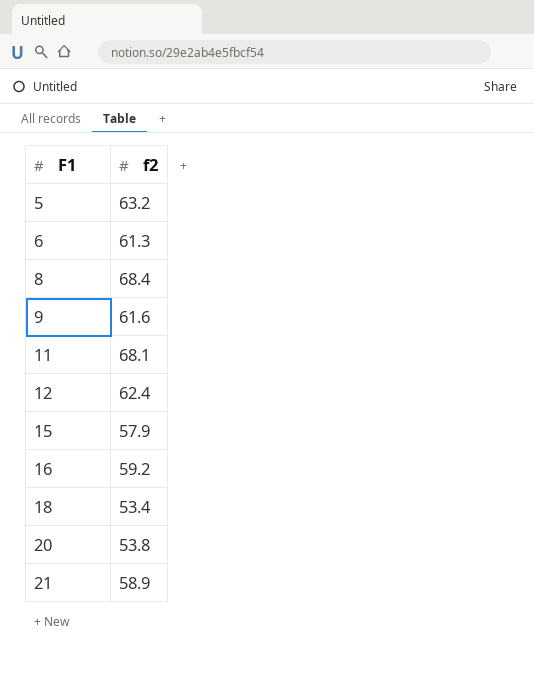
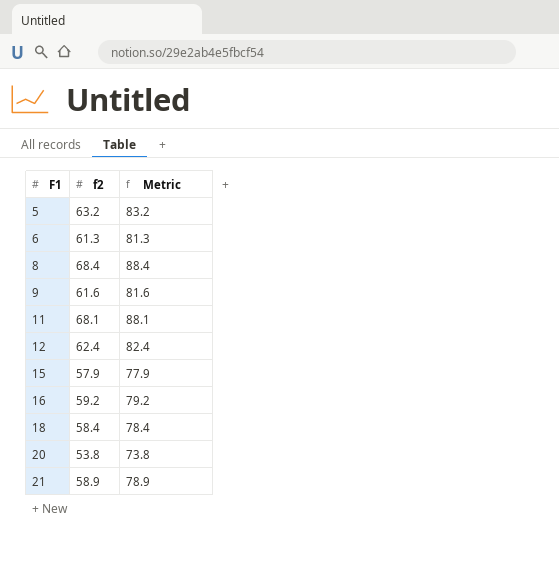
column Metric | formula: none -> [f2] + 20
18 | f2: 53.4 -> 58.4

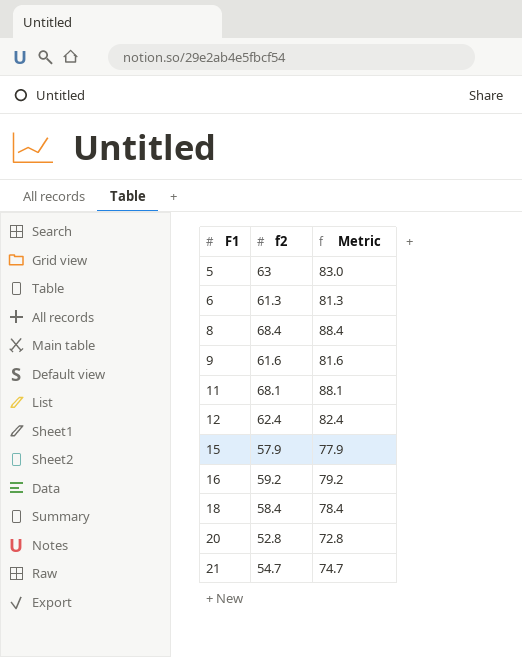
5 | f2: 63.2 -> 63
5 | Metric: 83.2 -> 83.0
20 | f2: 53.8 -> 52.8
20 | Metric: 73.8 -> 72.8
21 | f2: 58.9 -> 54.7
21 | Metric: 78.9 -> 74.7

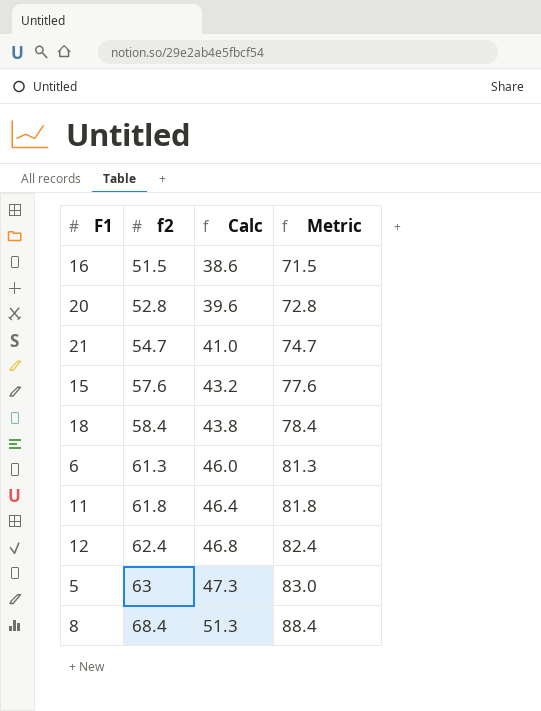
row order: F1 ascending -> f2 ascending
column Calc | formula: none -> [f2] * 0.75
row 9: 61.6 | 81.6 -> none
16 | f2: 59.2 -> 51.5
16 | Metric: 79.2 -> 71.5
15 | f2: 57.9 -> 57.6
15 | Metric: 77.9 -> 77.6
11 | f2: 68.1 -> 61.8
11 | Metric: 88.1 -> 81.8

